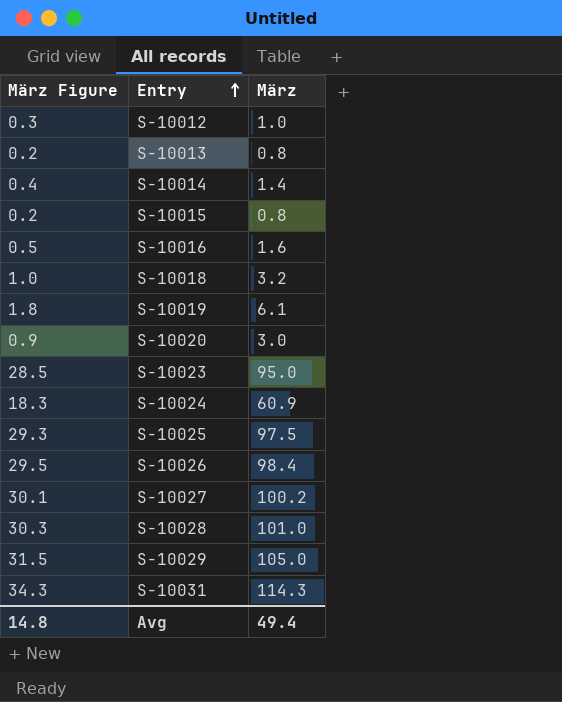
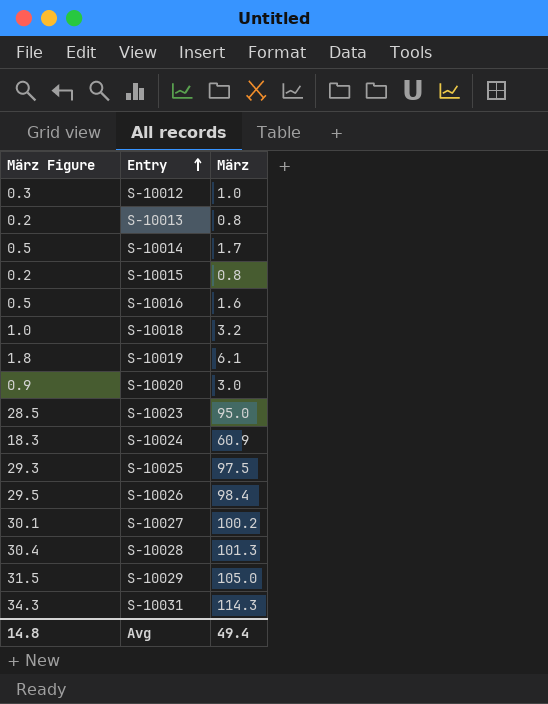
S-10014 | März Figure: 0.4 -> 0.5
S-10014 | März: 1.4 -> 1.7
S-10028 | März Figure: 30.3 -> 30.4
S-10028 | März: 101.0 -> 101.3

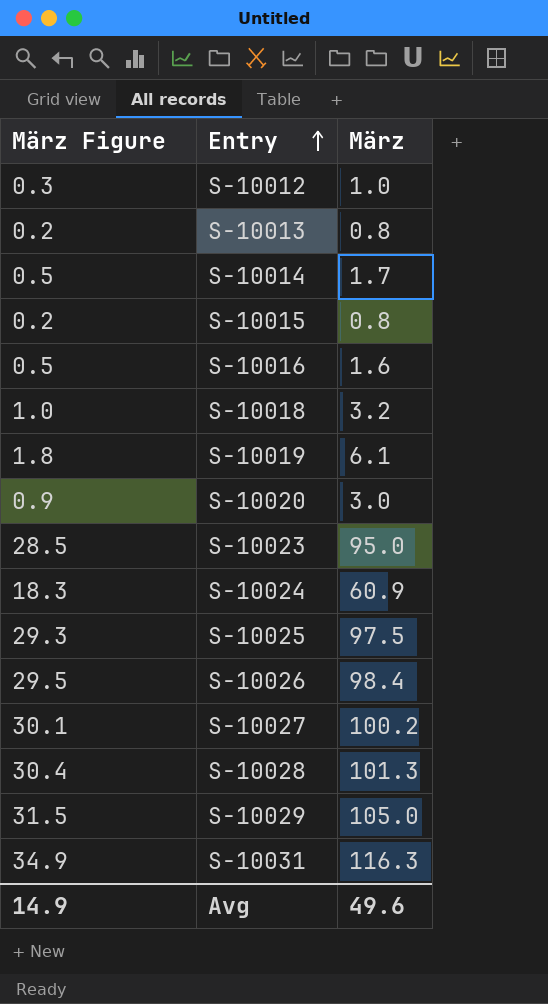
S-10031 | März Figure: 34.3 -> 34.9
S-10031 | März: 114.3 -> 116.3
Avg | März Figure: 14.8 -> 14.9
Avg | März: 49.4 -> 49.6

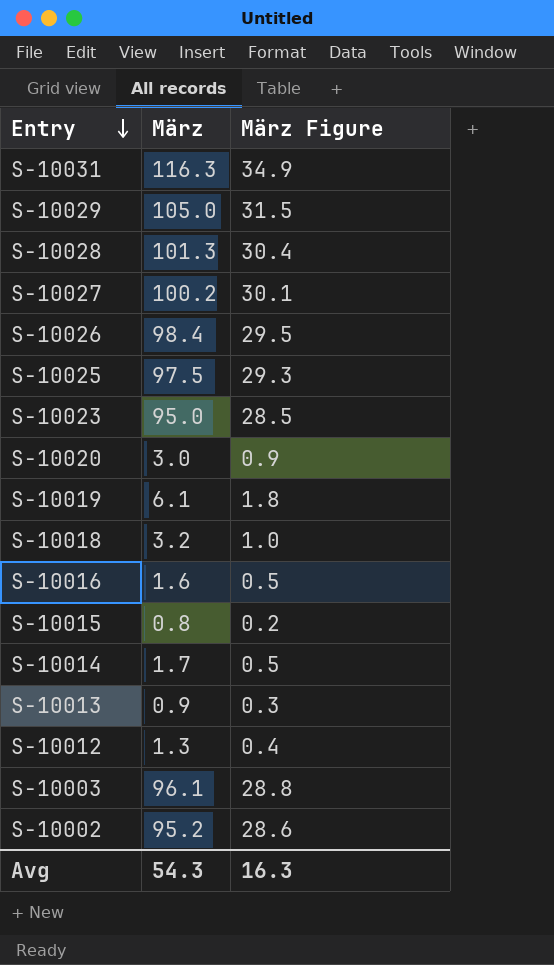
row order: Entry ascending -> Entry descending
column März Figure | position: 1 -> 3
row S-10024: 18.3 | 60.9 -> none
S-10013 | März: 0.8 -> 0.9
S-10013 | März Figure: 0.2 -> 0.3
S-10012 | März: 1.0 -> 1.3
S-10012 | März Figure: 0.3 -> 0.4
row S-10003: none -> 96.1 | 28.8
row S-10002: none -> 95.2 | 28.6
Avg | März: 49.6 -> 54.3
Avg | März Figure: 14.9 -> 16.3

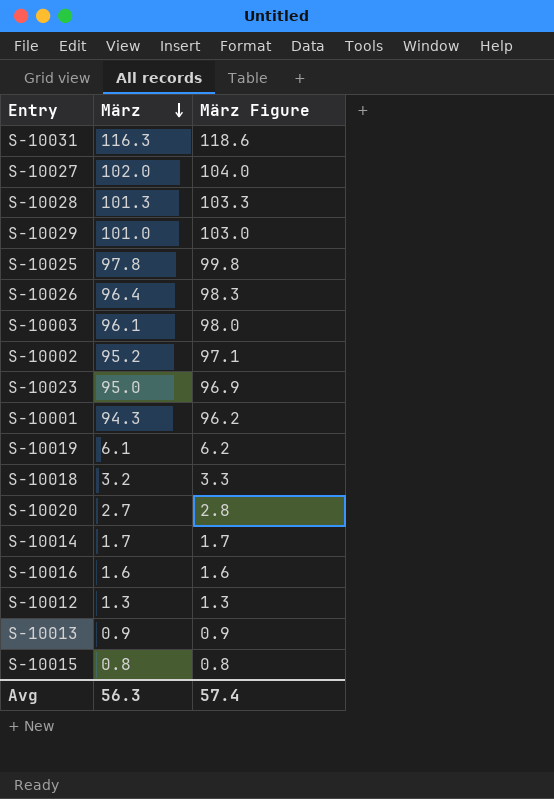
row order: Entry descending -> März descending
column März Figure | formula: [März] * 0.3 -> [März] * 1.02
S-10027 | März: 100.2 -> 102.0
S-10029 | März: 105.0 -> 101.0
S-10025 | März: 97.5 -> 97.8
S-10026 | März: 98.4 -> 96.4
row S-10001: none -> 94.3 | 96.2
S-10020 | März: 3.0 -> 2.7
Avg | März: 54.3 -> 56.3
Avg | März Figure: 16.3 -> 57.4

